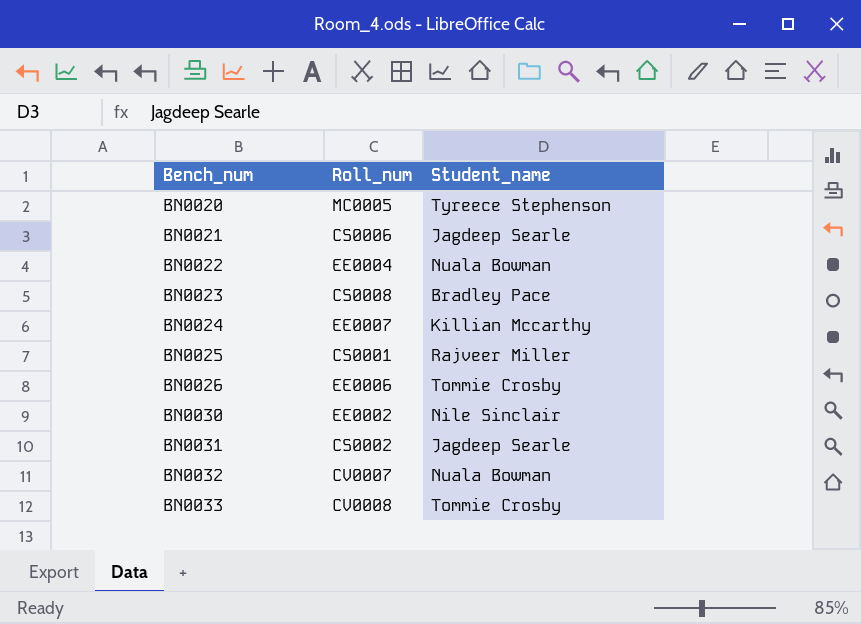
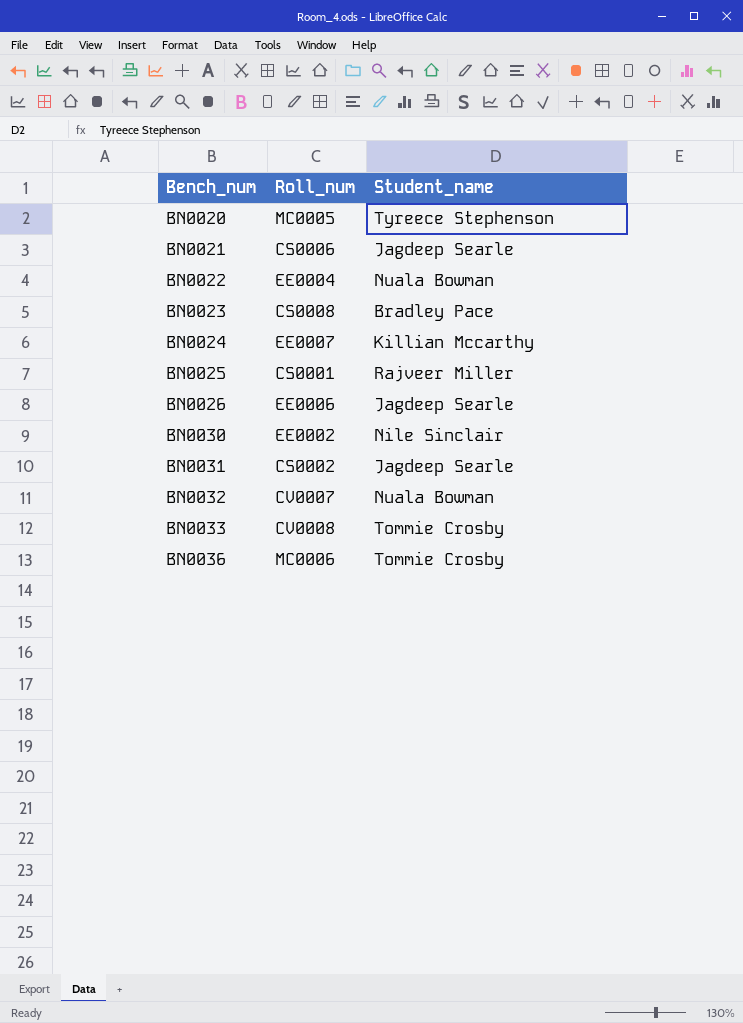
BN0026 | Student_name: Tommie Crosby -> Jagdeep Searle
row BN0036: none -> MC0006 | Tommie Crosby

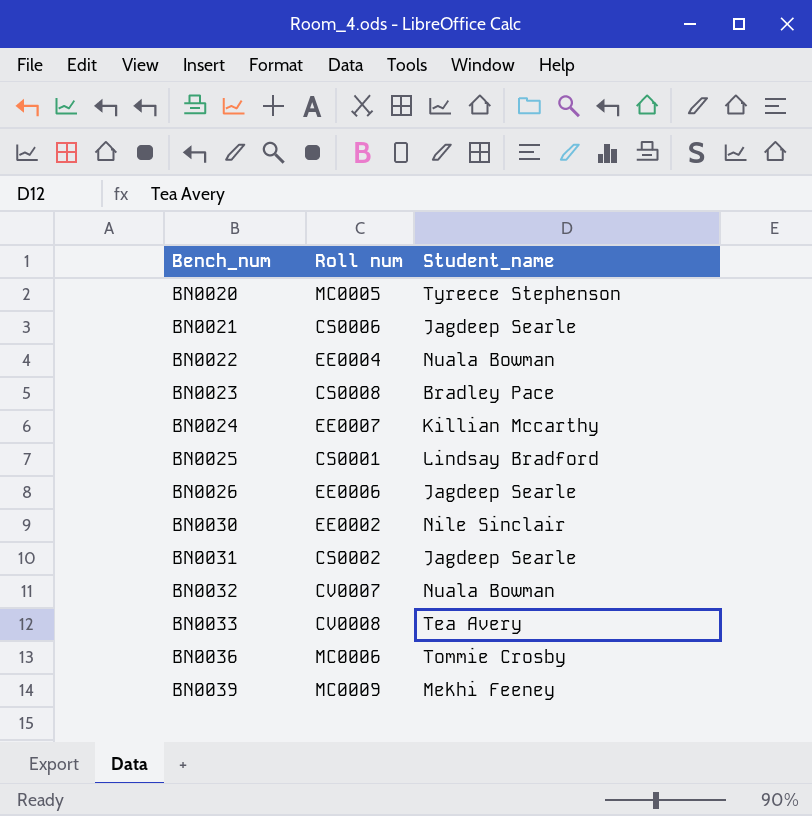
column name: Roll_num -> Roll num
BN0025 | Student_name: Rajveer Miller -> Lindsay Bradford
BN0033 | Student_name: Tommie Crosby -> Tea Avery
row BN0039: none -> MC0009 | Mekhi Feeney

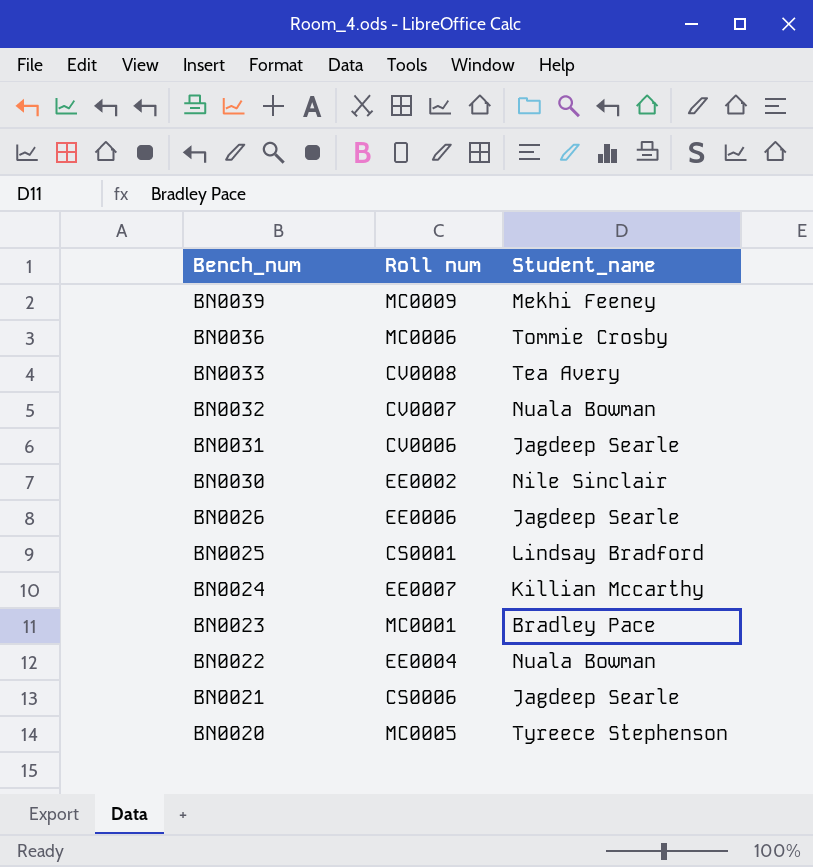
row order: Bench_num ascending -> Bench_num descending
BN0031 | Roll num: CS0002 -> CV0006
BN0023 | Roll num: CS0008 -> MC0001

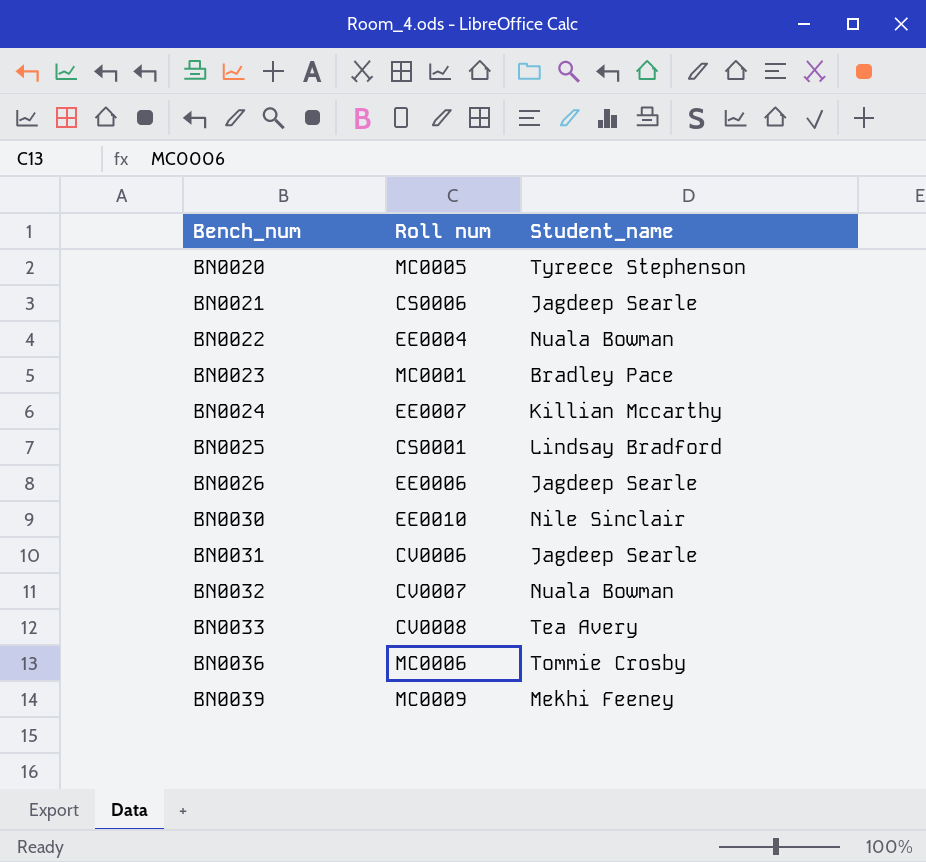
row order: Bench_num descending -> Bench_num ascending
BN0030 | Roll num: EE0002 -> EE0010

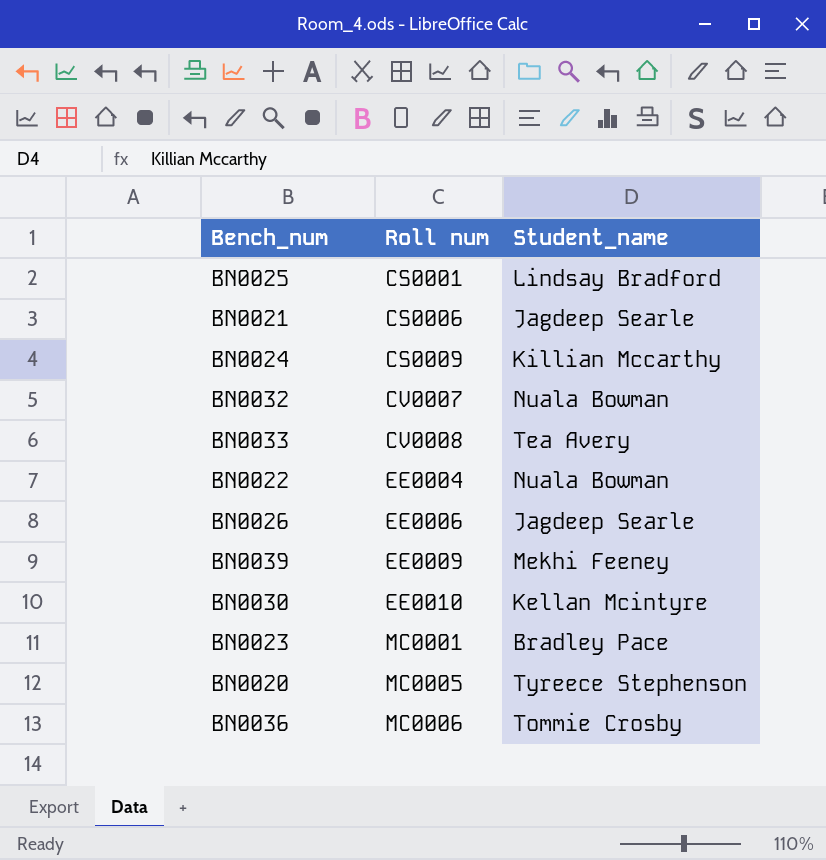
row order: Bench_num ascending -> Roll num ascending
row BN0031: CV0006 | Jagdeep Searle -> none
BN0024 | Roll num: EE0007 -> CS0009
BN0039 | Roll num: MC0009 -> EE0009
BN0030 | Student_name: Nile Sinclair -> Kellan Mcintyre

